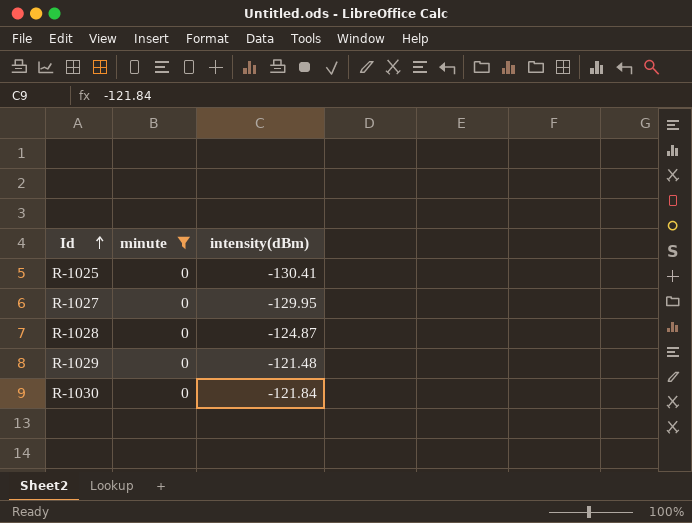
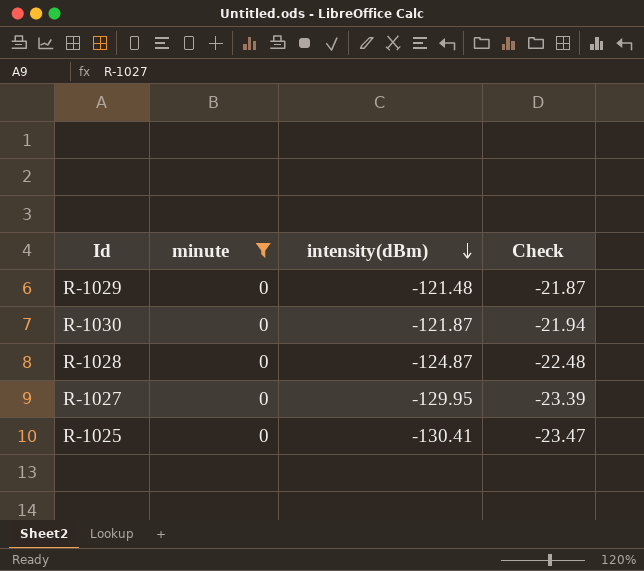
row order: Id ascending -> intensity(dBm) descending
column Check | formula: none -> [intensity(dBm)] * 0.18
R-1030 | intensity(dBm): -121.84 -> -121.87

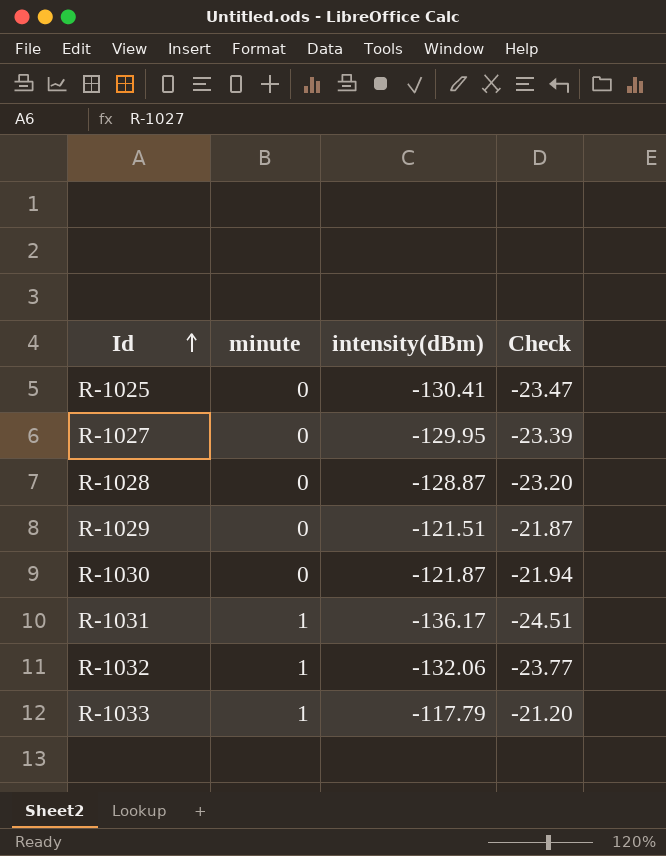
filter: minute = 0 -> none
row order: intensity(dBm) descending -> Id ascending
R-1028 | intensity(dBm): -124.87 -> -128.87
R-1028 | Check: -22.48 -> -23.20
R-1029 | intensity(dBm): -121.48 -> -121.51

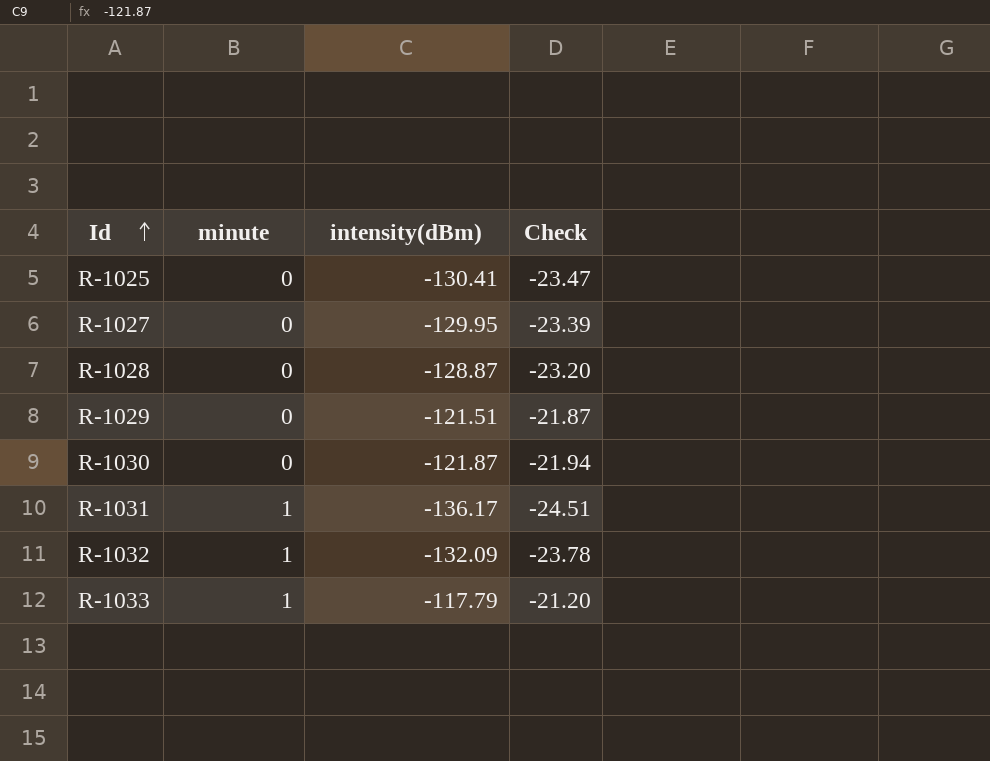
R-1032 | intensity(dBm): -132.06 -> -132.09
R-1032 | Check: -23.77 -> -23.78

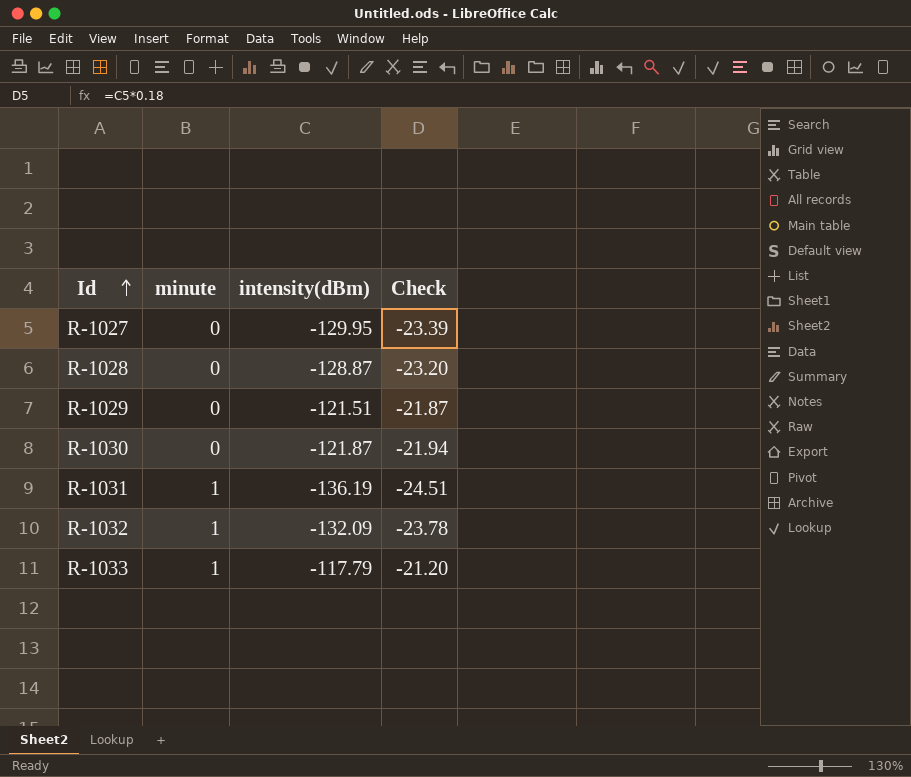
row R-1025: 0 | -130.41 | -23.47 -> none
R-1031 | intensity(dBm): -136.17 -> -136.19

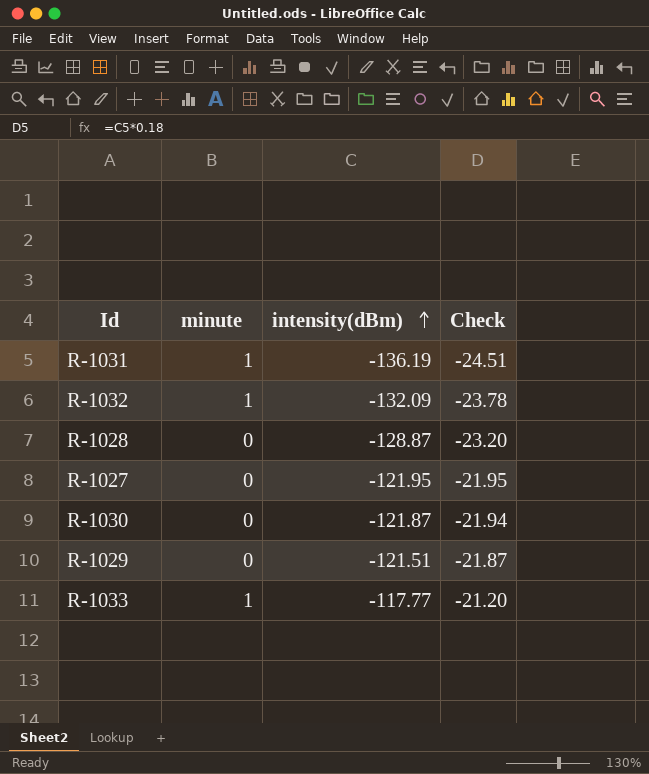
row order: Id ascending -> intensity(dBm) ascending
R-1027 | intensity(dBm): -129.95 -> -121.95
R-1027 | Check: -23.39 -> -21.95
R-1033 | intensity(dBm): -117.79 -> -117.77

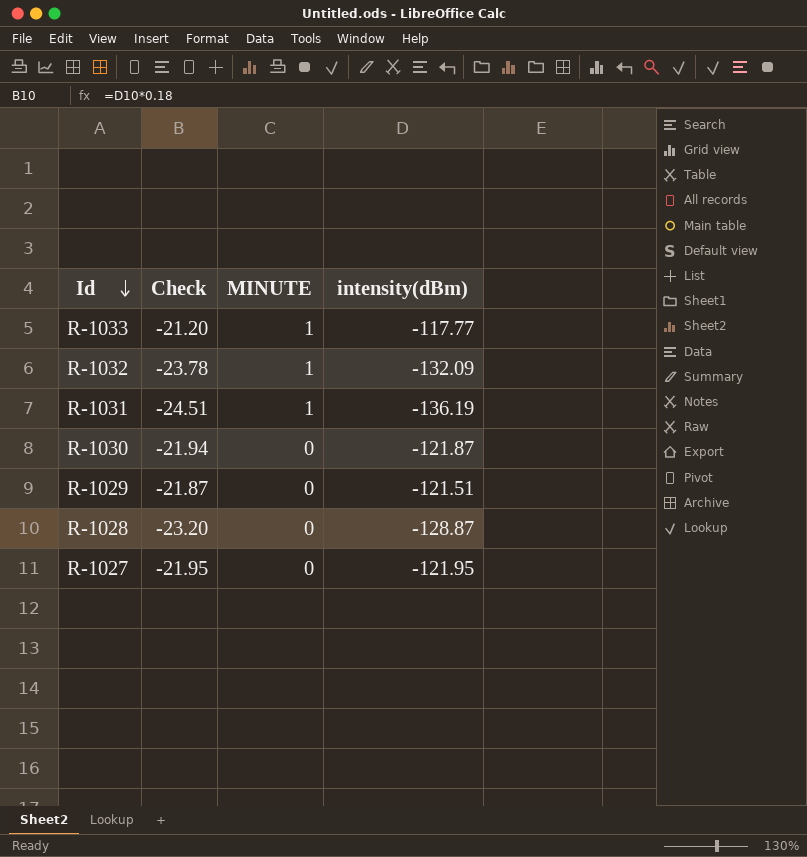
row order: intensity(dBm) ascending -> Id descending
column Check | position: 4 -> 2
column name: minute -> MINUTE

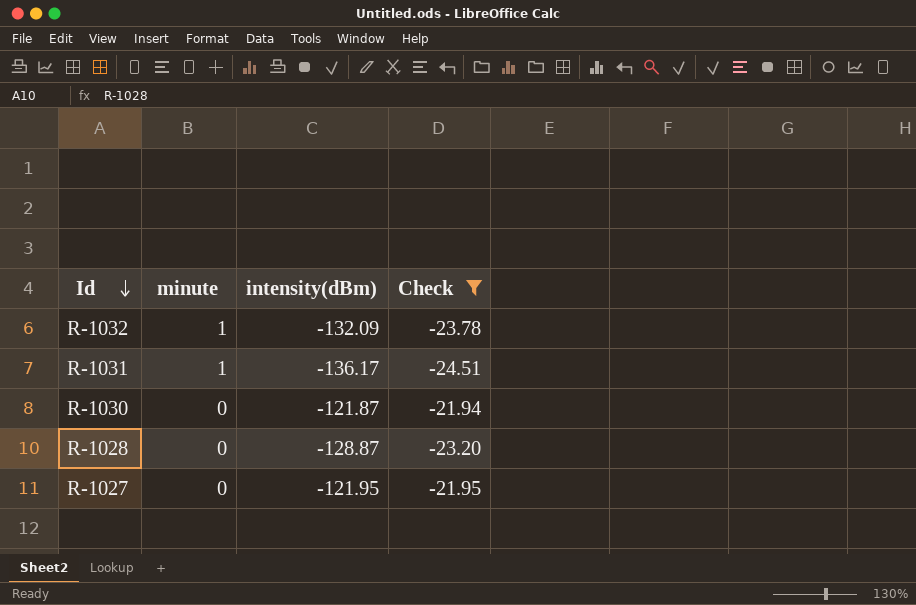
filter: none -> Check <= -21.94
column name: MINUTE -> minute
column Check | position: 2 -> 4
R-1031 | intensity(dBm): -136.19 -> -136.17

